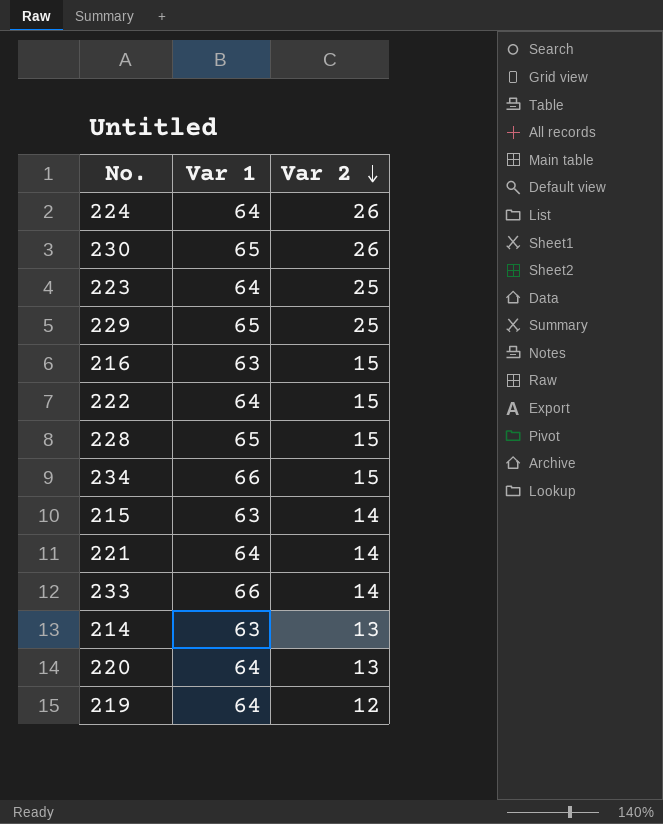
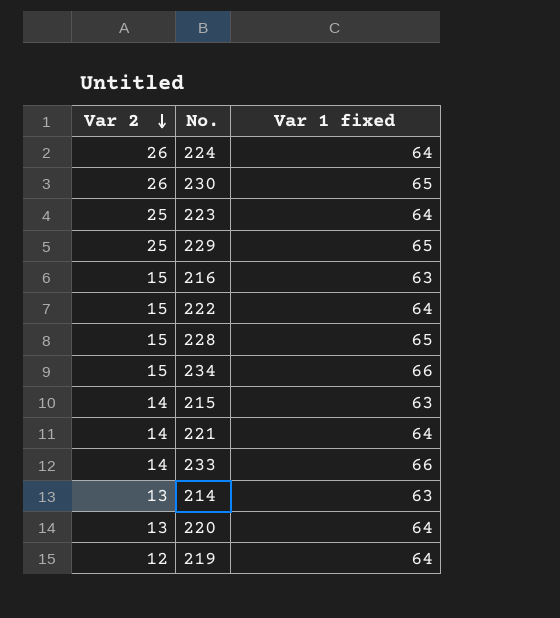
column Var 2 | position: 3 -> 1
column name: Var 1 -> Var 1 fixed

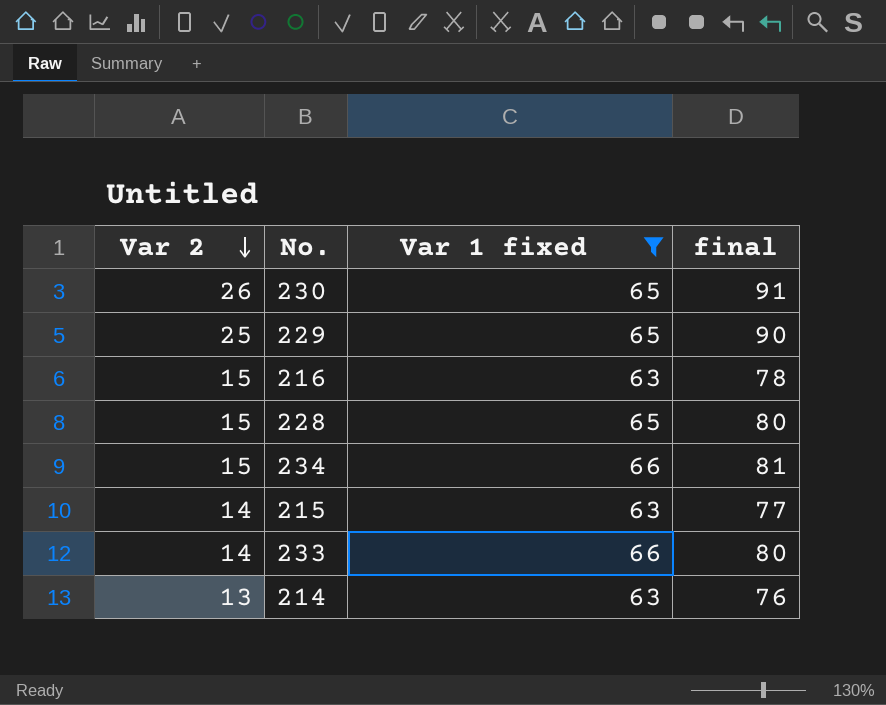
filter: none -> Var 1 fixed != 64
column final | formula: none -> [Var 2] + [Var 1 fixed]

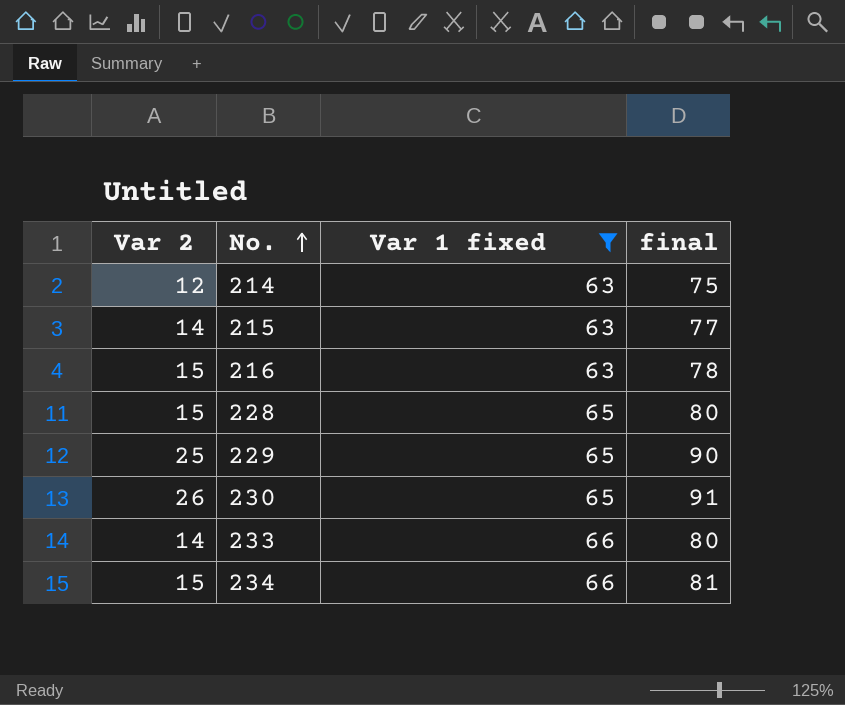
row order: Var 2 descending -> No. ascending
214 | Var 2: 13 -> 12
214 | final: 76 -> 75

